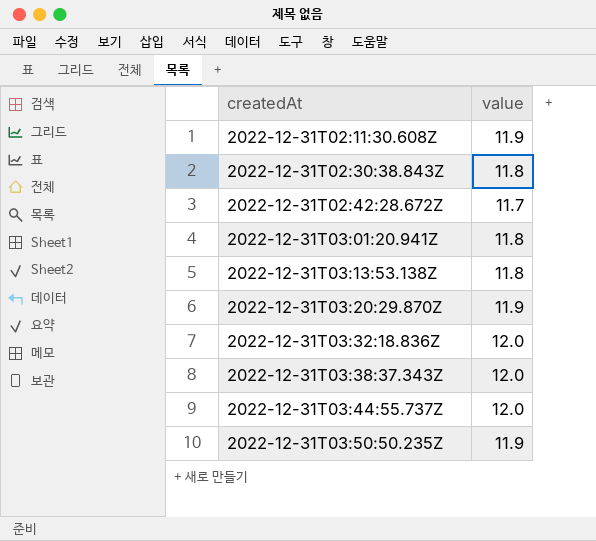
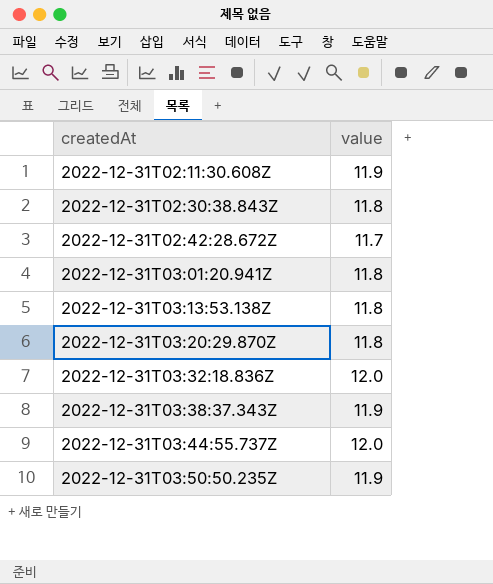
2022-12-31T03:20:29.870Z | value: 11.9 -> 11.8
2022-12-31T03:38:37.343Z | value: 12.0 -> 11.9

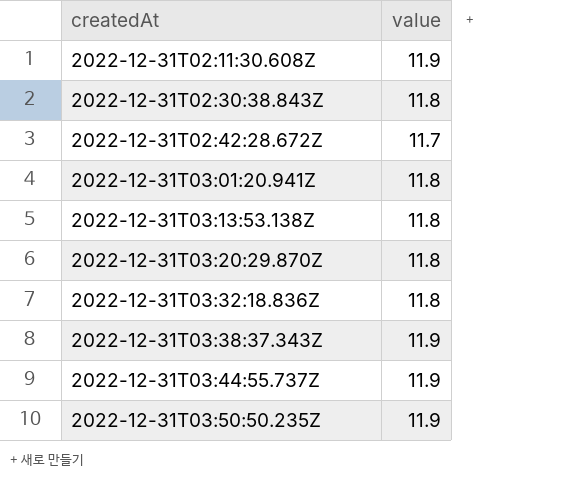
2022-12-31T03:32:18.836Z | value: 12.0 -> 11.8
2022-12-31T03:44:55.737Z | value: 12.0 -> 11.9

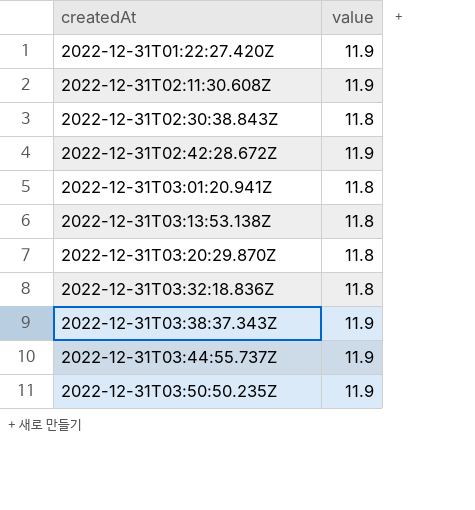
row 2022-12-31T01:22:27.420Z: none -> 11.9
2022-12-31T02:42:28.672Z | value: 11.7 -> 11.9

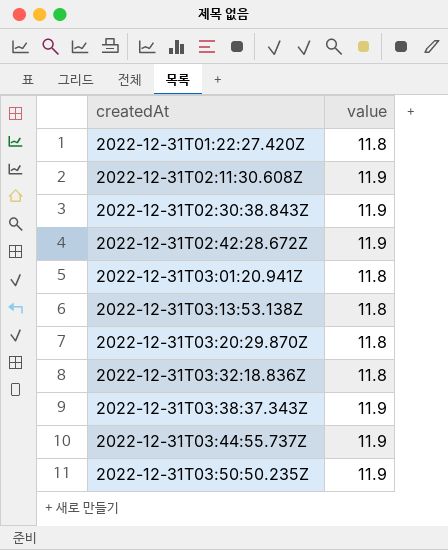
2022-12-31T01:22:27.420Z | value: 11.9 -> 11.8
2022-12-31T02:30:38.843Z | value: 11.8 -> 11.9

